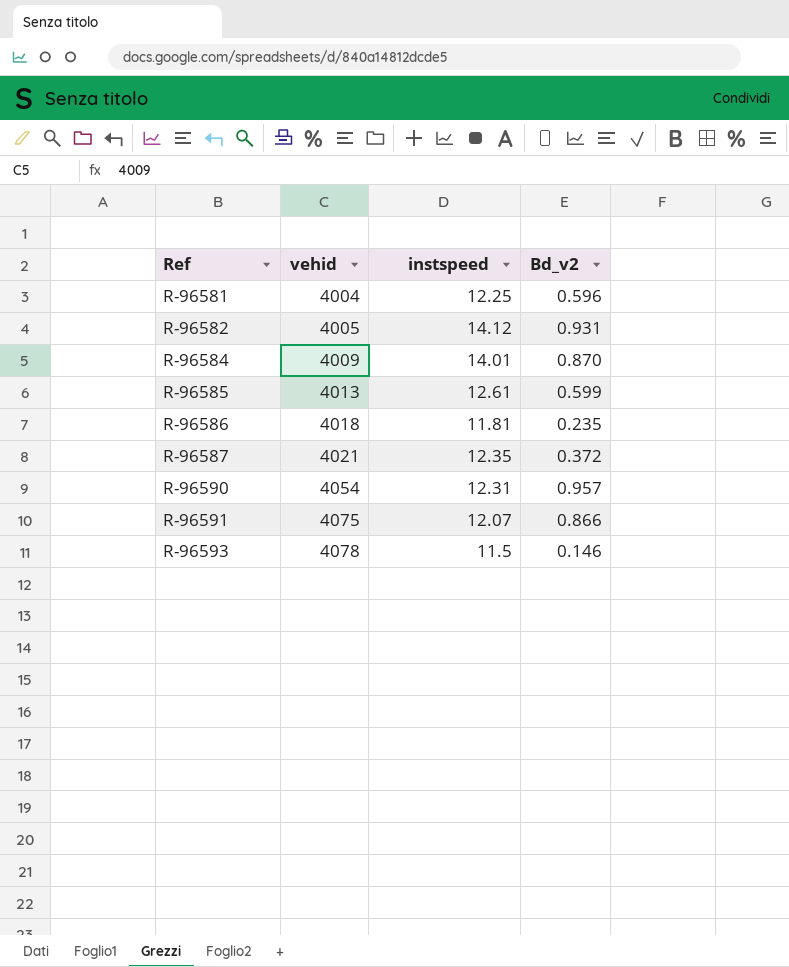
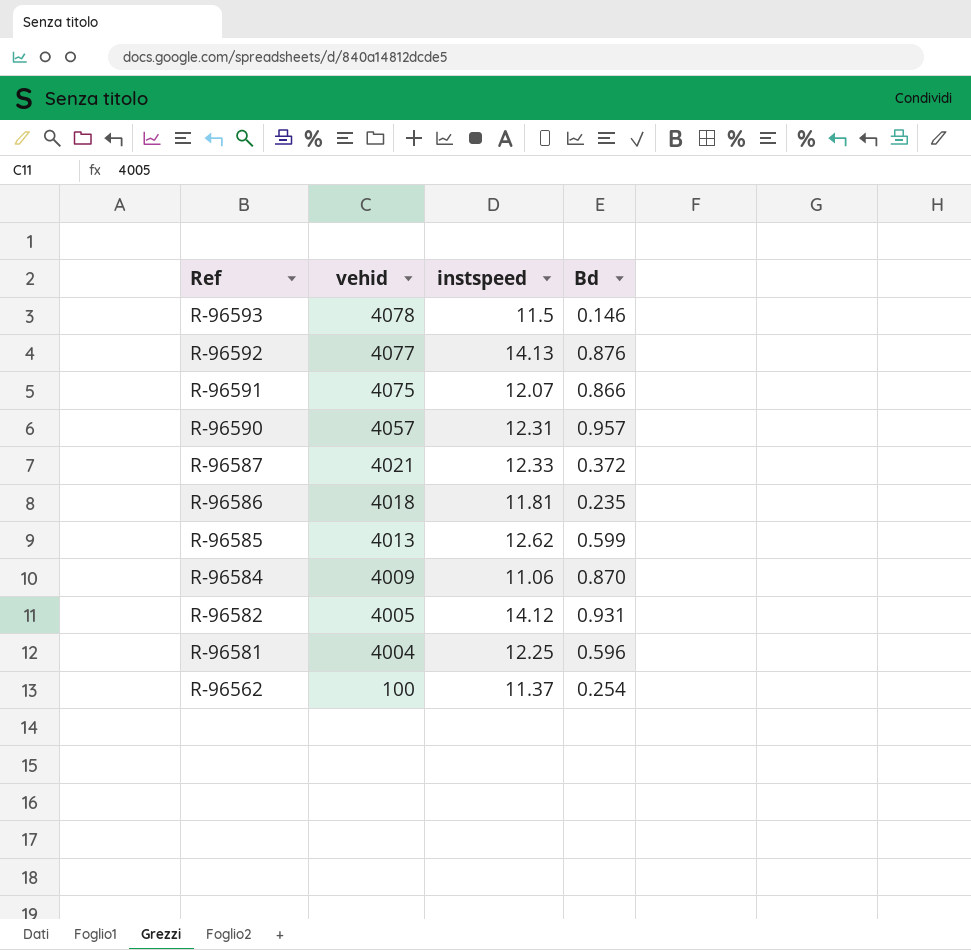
row order: Ref ascending -> Ref descending
column name: Bd_v2 -> Bd
row R-96592: none -> 4077 | 14.13 | 0.876
R-96590 | vehid: 4054 -> 4057
R-96587 | instspeed: 12.35 -> 12.33
R-96585 | instspeed: 12.61 -> 12.62
R-96584 | instspeed: 14.01 -> 11.06
row R-96562: none -> 100 | 11.37 | 0.254

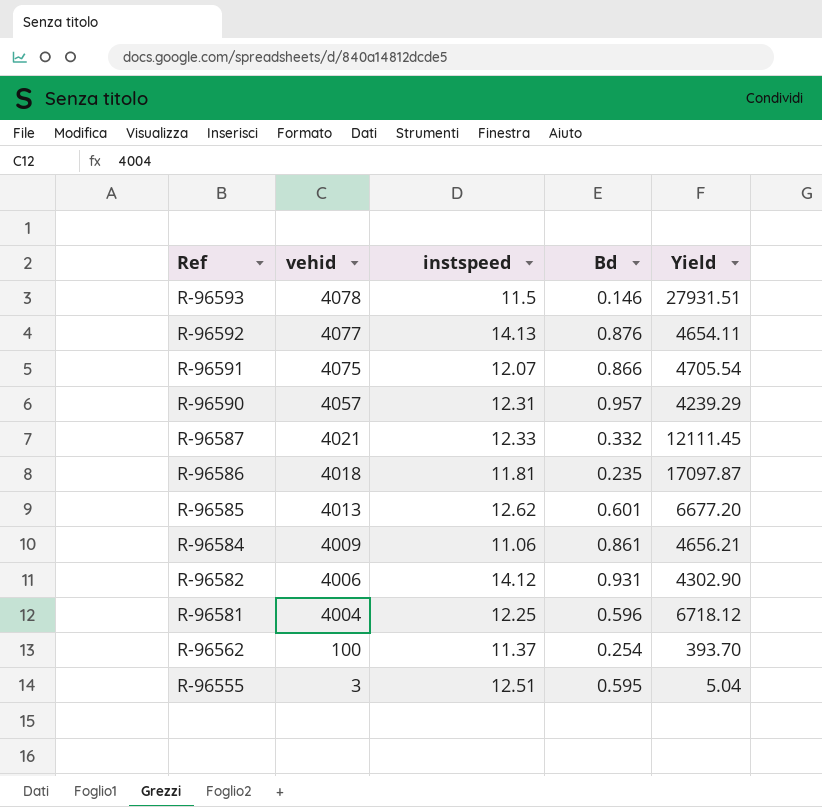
column Yield | formula: none -> [vehid] / [Bd]
R-96587 | Bd: 0.372 -> 0.332
R-96585 | Bd: 0.599 -> 0.601
R-96584 | Bd: 0.870 -> 0.861
R-96582 | vehid: 4005 -> 4006
row R-96555: none -> 3 | 12.51 | 0.595 | 5.04

